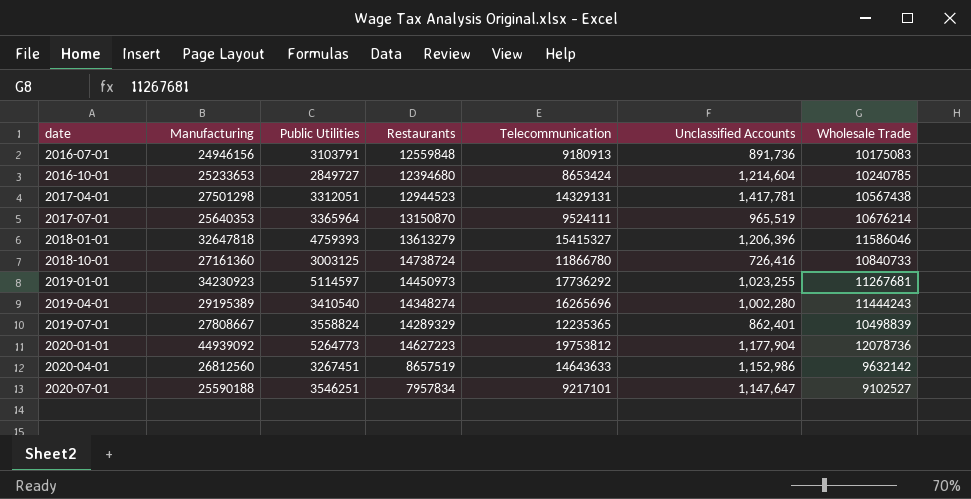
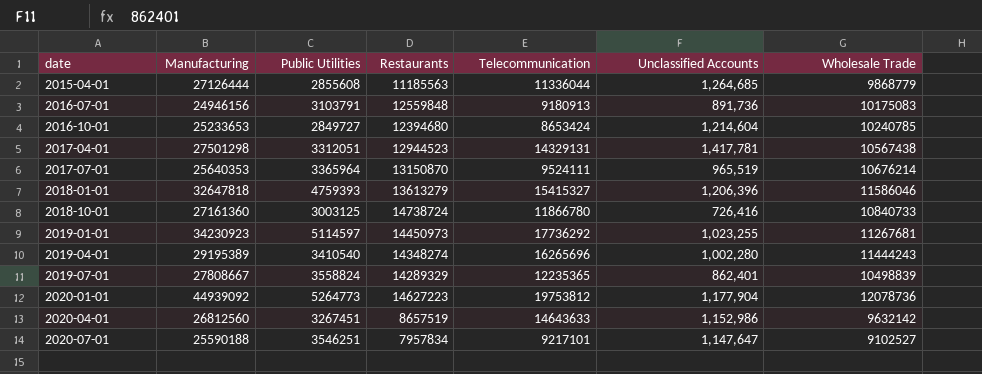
row 2015-04-01: none -> 27126444 | 2855608 | 11185563 | 11336044 | 1,264,685 | 9868779

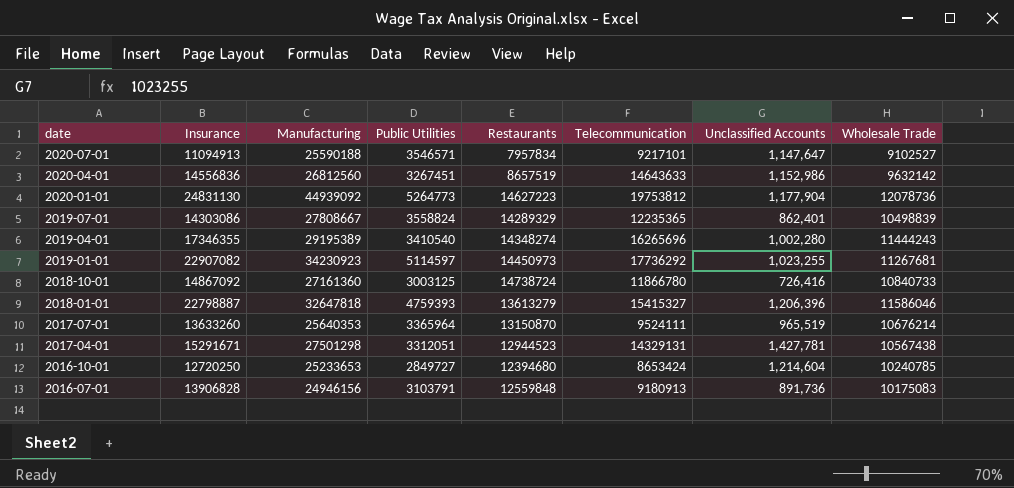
row order: date ascending -> date descending
column Insurance | position: none -> 2
row 2015-04-01: 27126444 | 2855608 | 11185563 | 11336044 | 1,264,685 | 9868779 -> none
2020-07-01 | Public Utilities: 3546251 -> 3546571
2017-04-01 | Unclassified Accounts: 1,417,781 -> 1,427,781

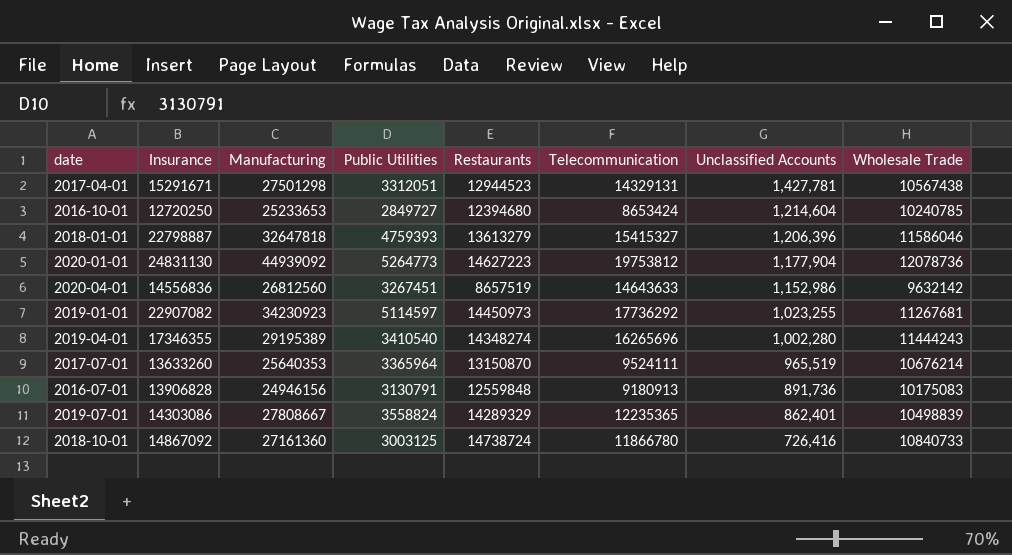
row order: date descending -> Unclassified Accounts descending
row 2020-07-01: 11094913 | 25590188 | 3546571 | 7957834 | 9217101 | 1,147,647 | 9102527 -> none
2016-07-01 | Public Utilities: 3103791 -> 3130791

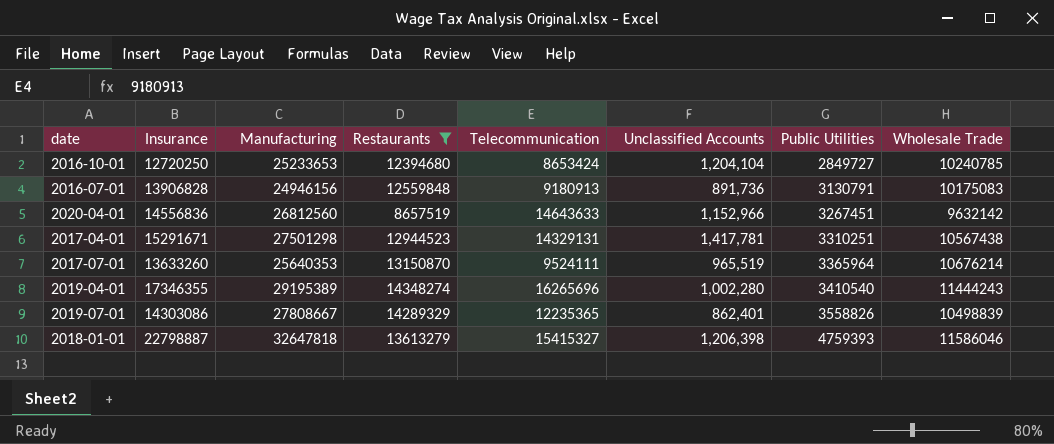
filter: none -> Restaurants <= 14348274
row order: Unclassified Accounts descending -> Public Utilities ascending
column Public Utilities | position: 4 -> 7
2016-10-01 | Unclassified Accounts: 1,214,604 -> 1,204,104
2020-04-01 | Unclassified Accounts: 1,152,986 -> 1,152,966
2017-04-01 | Unclassified Accounts: 1,427,781 -> 1,417,781
2017-04-01 | Public Utilities: 3312051 -> 3310251
2019-07-01 | Public Utilities: 3558824 -> 3558826
2018-01-01 | Unclassified Accounts: 1,206,396 -> 1,206,398

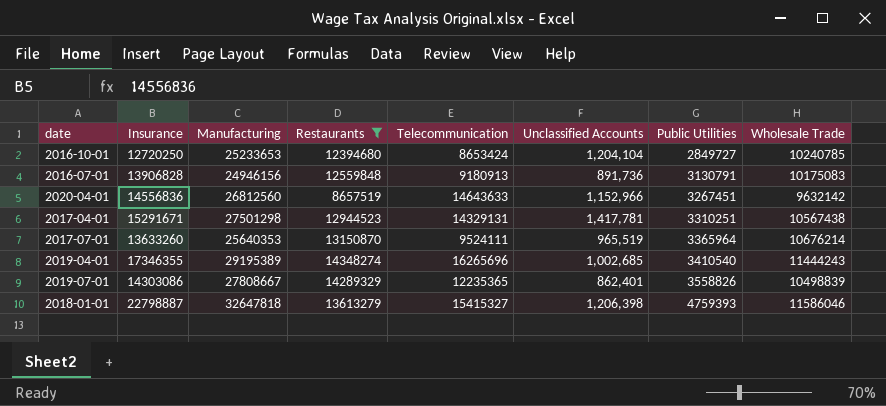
2019-04-01 | Unclassified Accounts: 1,002,280 -> 1,002,685

